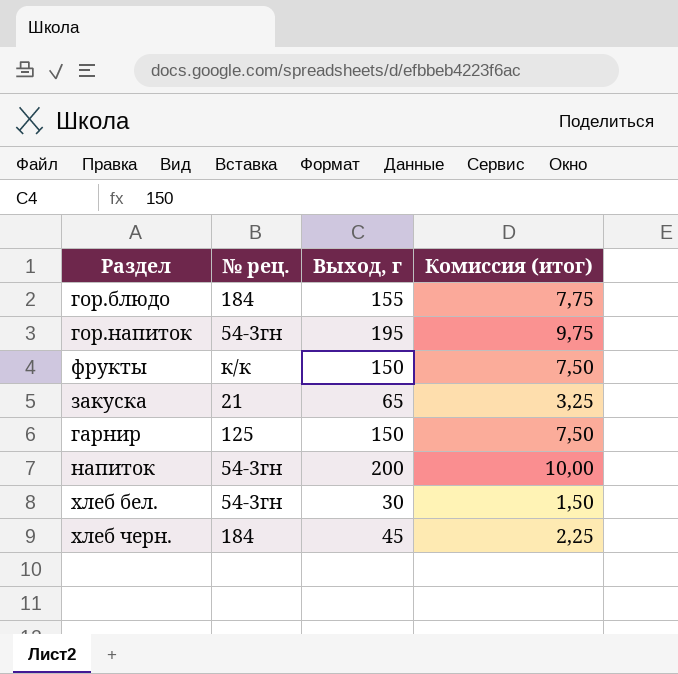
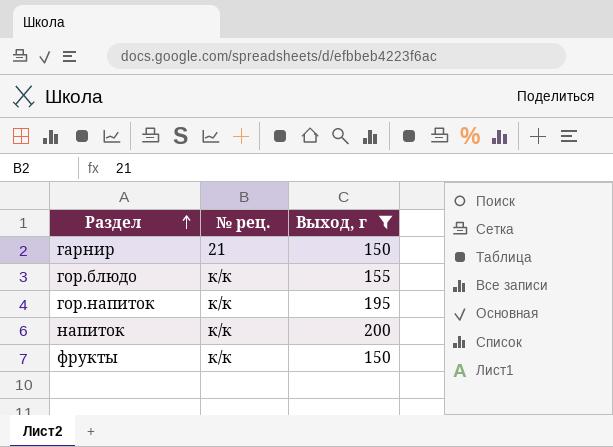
filter: none -> Выход, г >= 150
row order: none -> Раздел ascending
column Комиссия (итог) | formula: [Выход, г] * 0,05 -> none
гарнир | № рец.: 125 -> 21
гор.блюдо | № рец.: 184 -> к/к
гор.напиток | № рец.: 54-3гн -> к/к
напиток | № рец.: 54-3гн -> к/к

